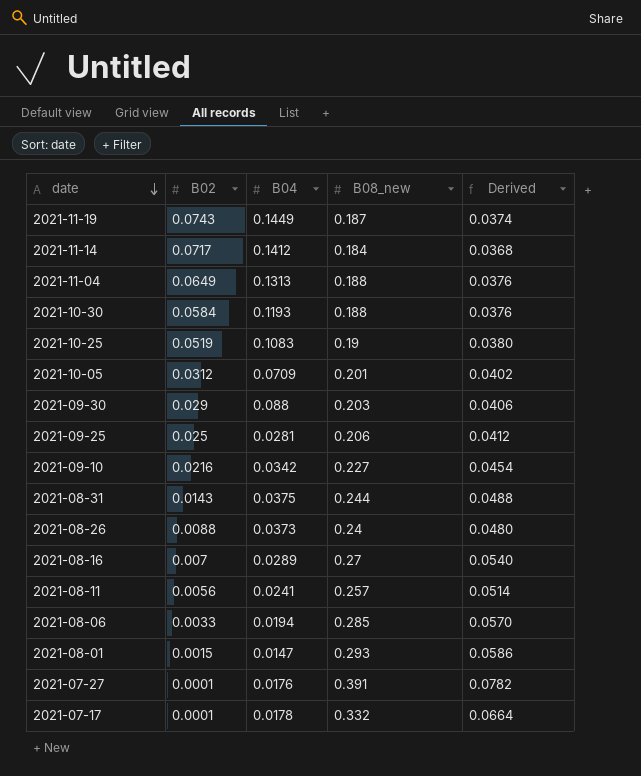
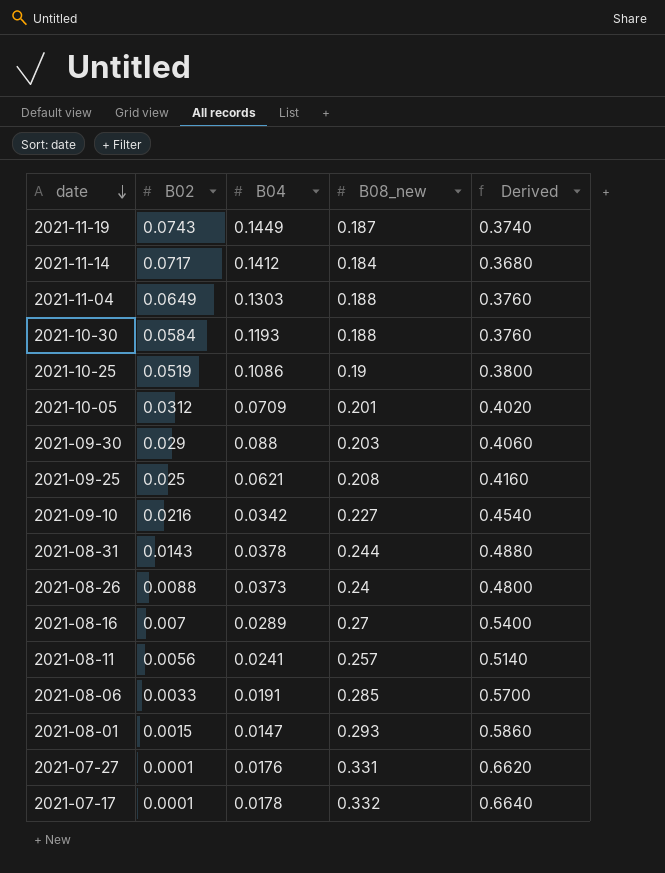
column Derived | formula: [B08_new] * 0.2 -> [B08_new] * 2
2021-11-04 | B04: 0.1313 -> 0.1303
2021-10-25 | B04: 0.1083 -> 0.1086
2021-09-25 | B04: 0.0281 -> 0.0621
2021-09-25 | B08_new: 0.206 -> 0.208
2021-08-31 | B04: 0.0375 -> 0.0378
2021-08-06 | B04: 0.0194 -> 0.0191
2021-07-27 | B08_new: 0.391 -> 0.331

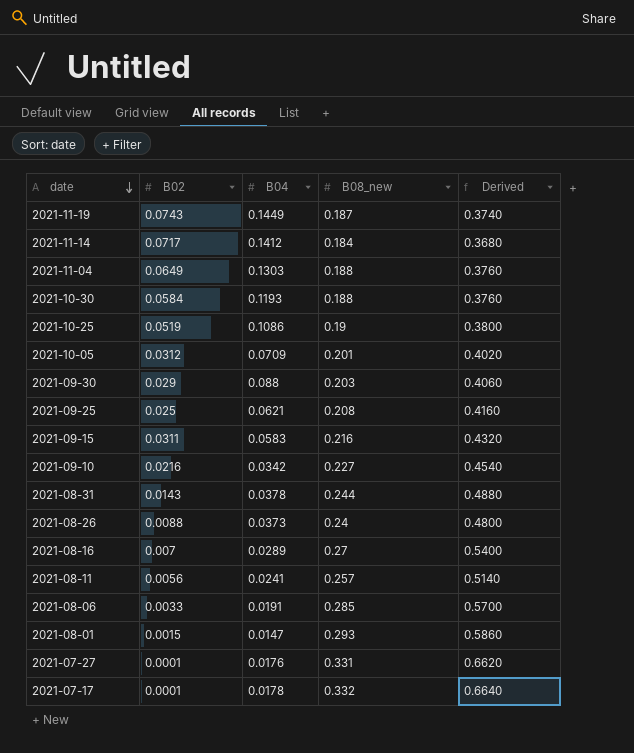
row 2021-09-15: none -> 0.0311 | 0.0583 | 0.216 | 0.4320

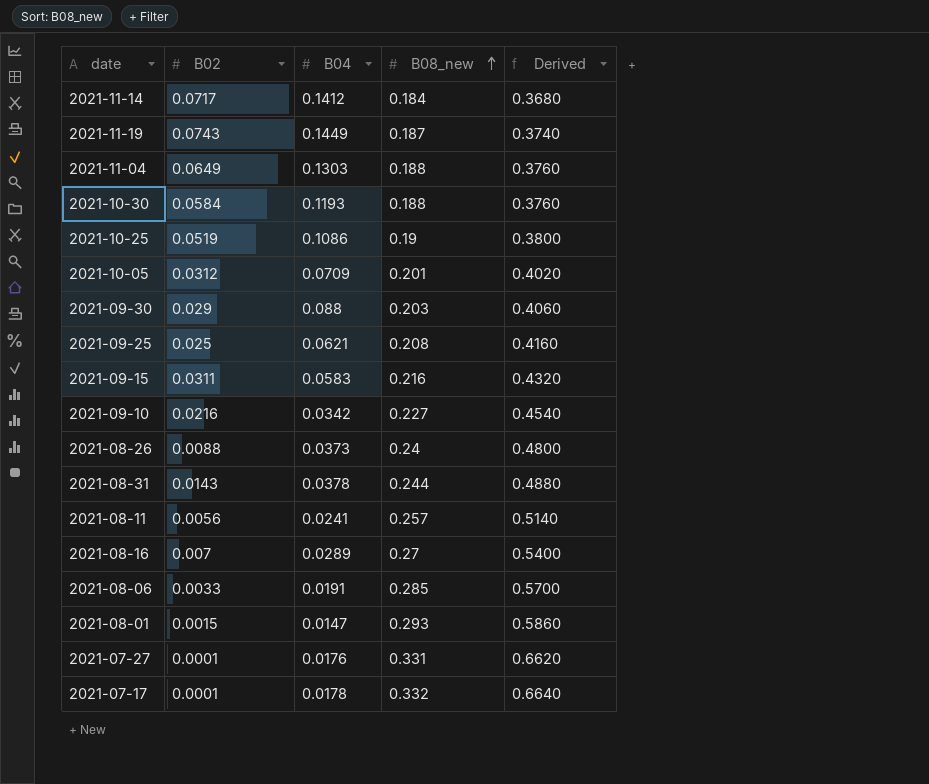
row order: date descending -> B08_new ascending

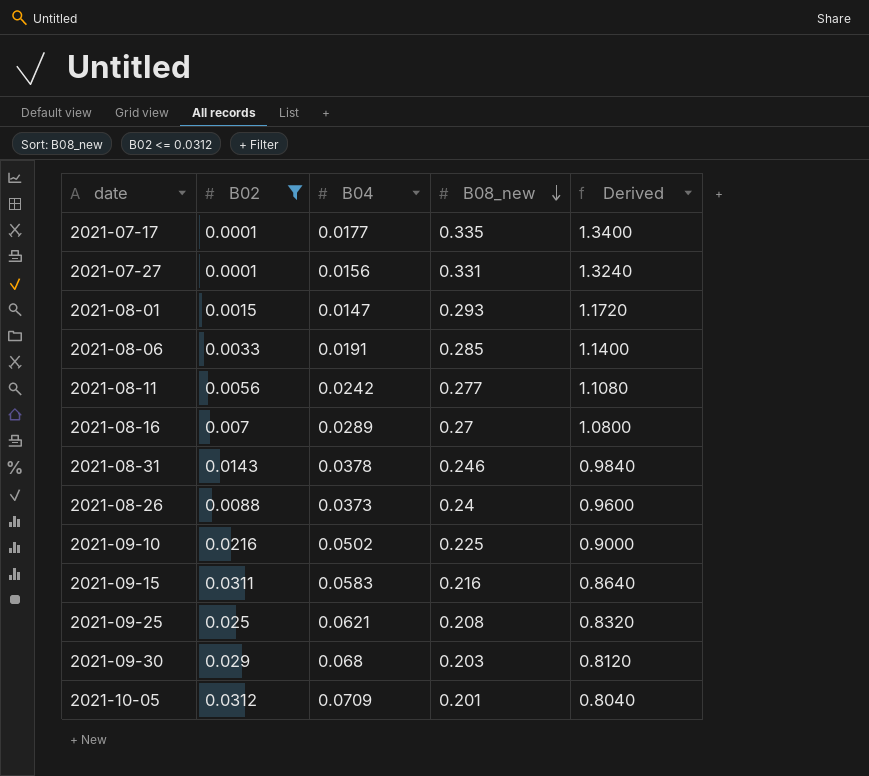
filter: none -> B02 <= 0.0312
row order: B08_new ascending -> B08_new descending
column Derived | formula: [B08_new] * 2 -> [B08_new] * 4
2021-07-17 | B04: 0.0178 -> 0.0177
2021-07-17 | B08_new: 0.332 -> 0.335
2021-07-27 | B04: 0.0176 -> 0.0156
2021-08-11 | B04: 0.0241 -> 0.0242
2021-08-11 | B08_new: 0.257 -> 0.277
2021-08-31 | B08_new: 0.244 -> 0.246
2021-09-10 | B04: 0.0342 -> 0.0502
2021-09-10 | B08_new: 0.227 -> 0.225
2021-09-30 | B04: 0.088 -> 0.068

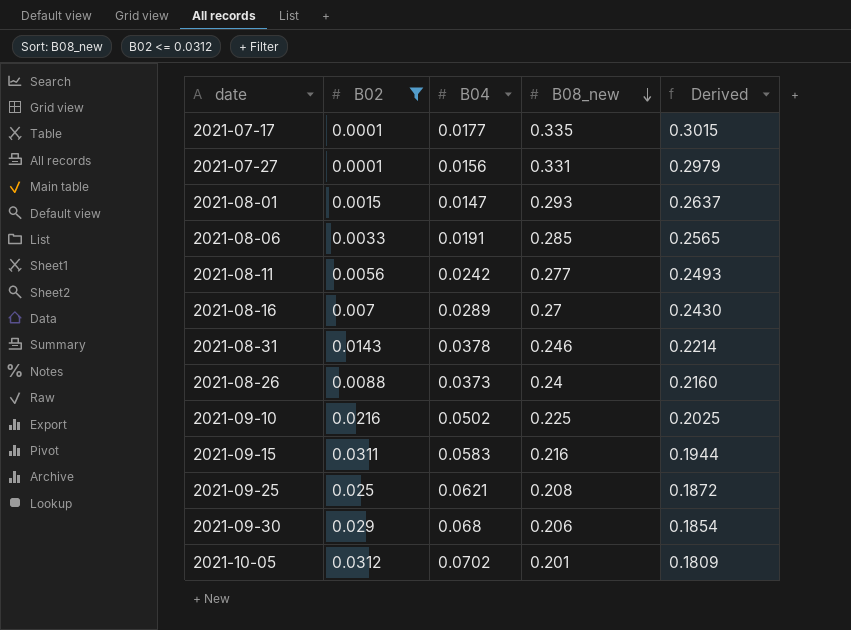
column Derived | formula: [B08_new] * 4 -> [B08_new] * 0.9
2021-09-30 | B08_new: 0.203 -> 0.206
2021-10-05 | B04: 0.0709 -> 0.0702

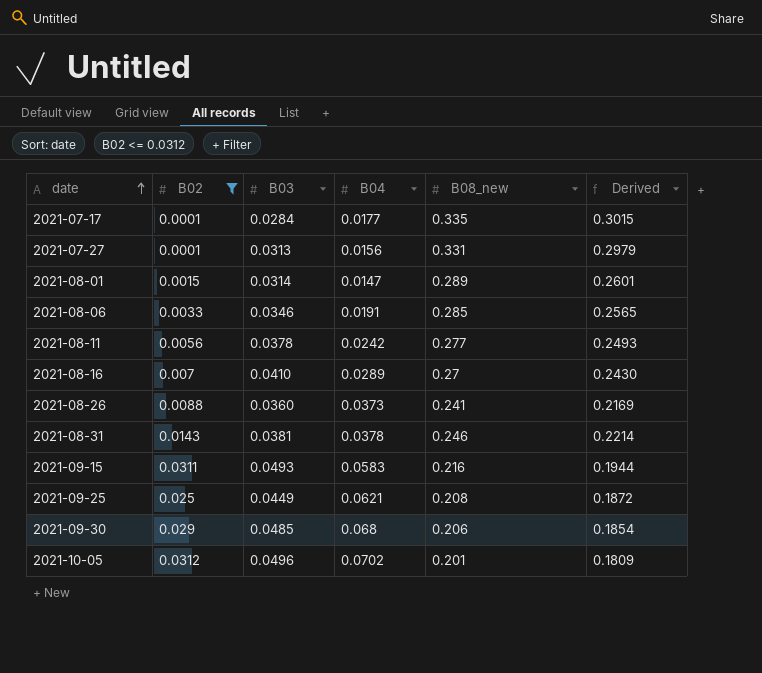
row order: B08_new descending -> date ascending
column B03 | position: none -> 3
row 2021-09-10: 0.0216 | 0.0502 | 0.225 | 0.2025 -> none
2021-08-01 | B08_new: 0.293 -> 0.289
2021-08-01 | Derived: 0.2637 -> 0.2601
2021-08-26 | B08_new: 0.24 -> 0.241
2021-08-26 | Derived: 0.2160 -> 0.2169

